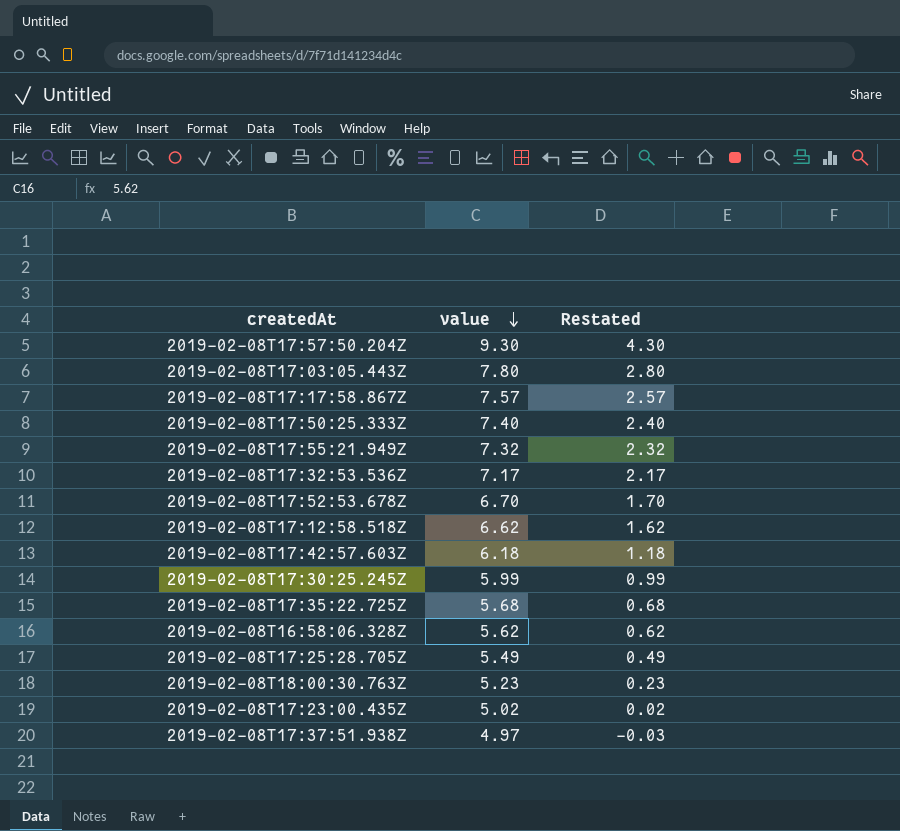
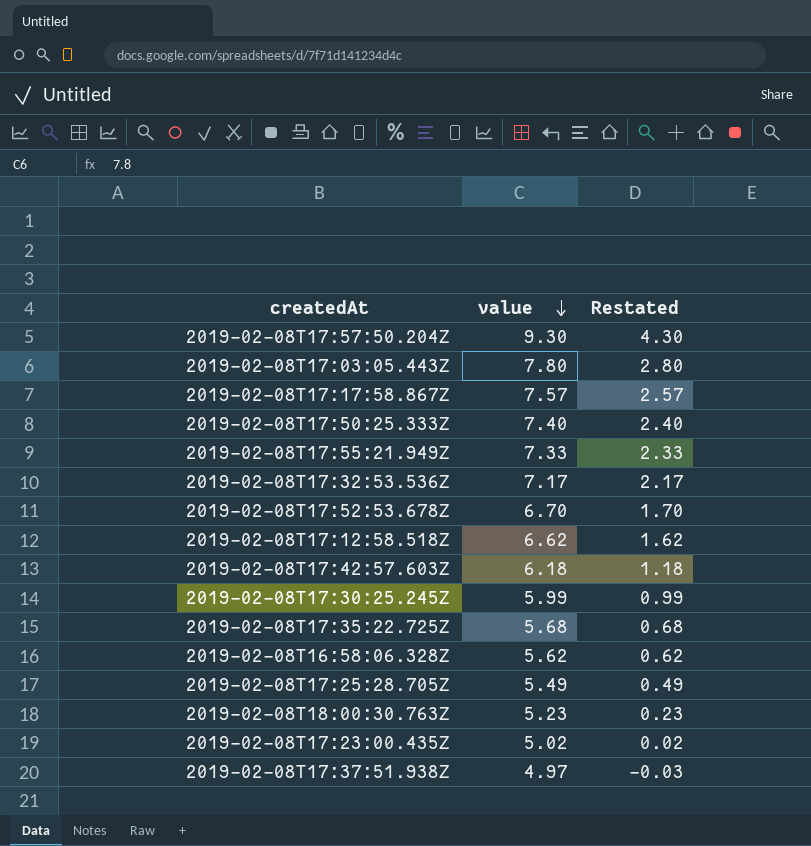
2019-02-08T17:55:21.949Z | value: 7.32 -> 7.33
2019-02-08T17:55:21.949Z | Restated: 2.32 -> 2.33

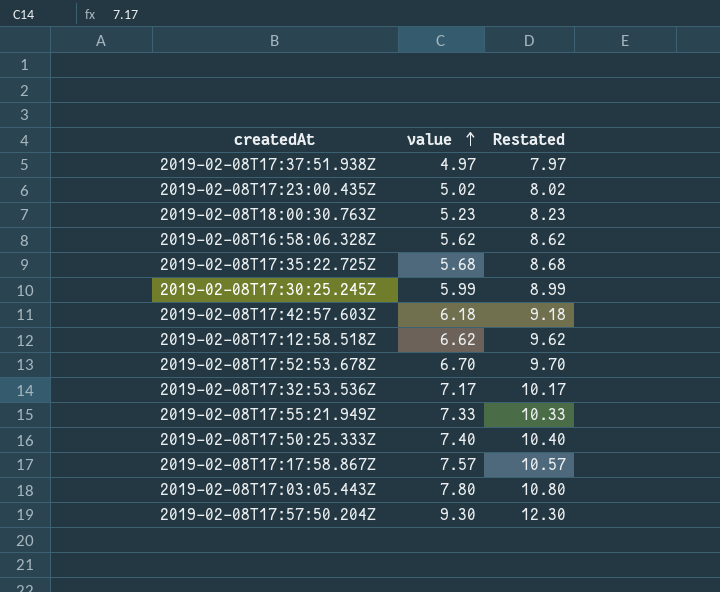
row order: value descending -> value ascending
column Restated | formula: [value] - 5 -> [value] + 3
row 2019-02-08T17:25:28.705Z: 5.49 | 0.49 -> none

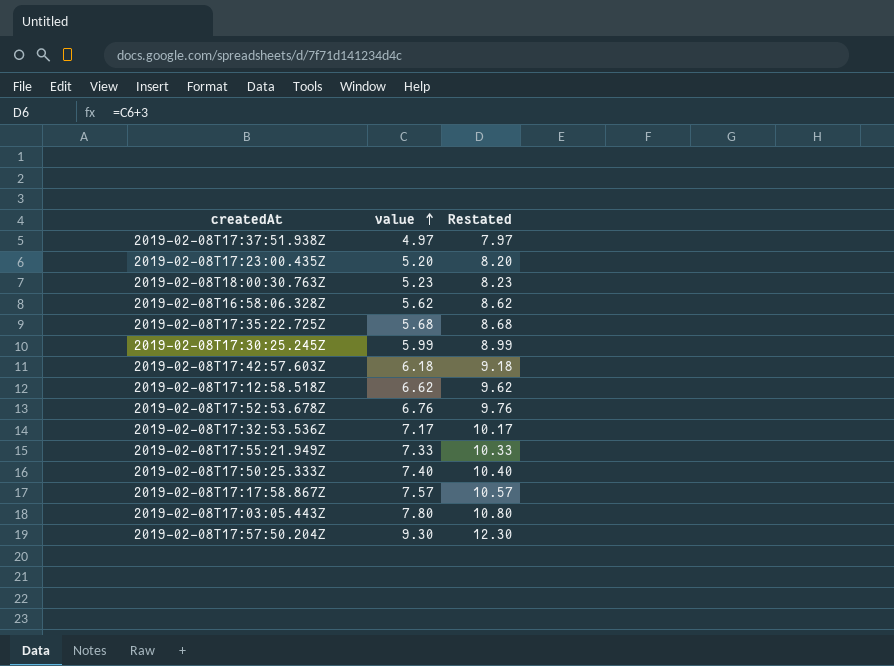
2019-02-08T17:23:00.435Z | value: 5.02 -> 5.20
2019-02-08T17:23:00.435Z | Restated: 8.02 -> 8.20
2019-02-08T17:52:53.678Z | value: 6.70 -> 6.76
2019-02-08T17:52:53.678Z | Restated: 9.70 -> 9.76

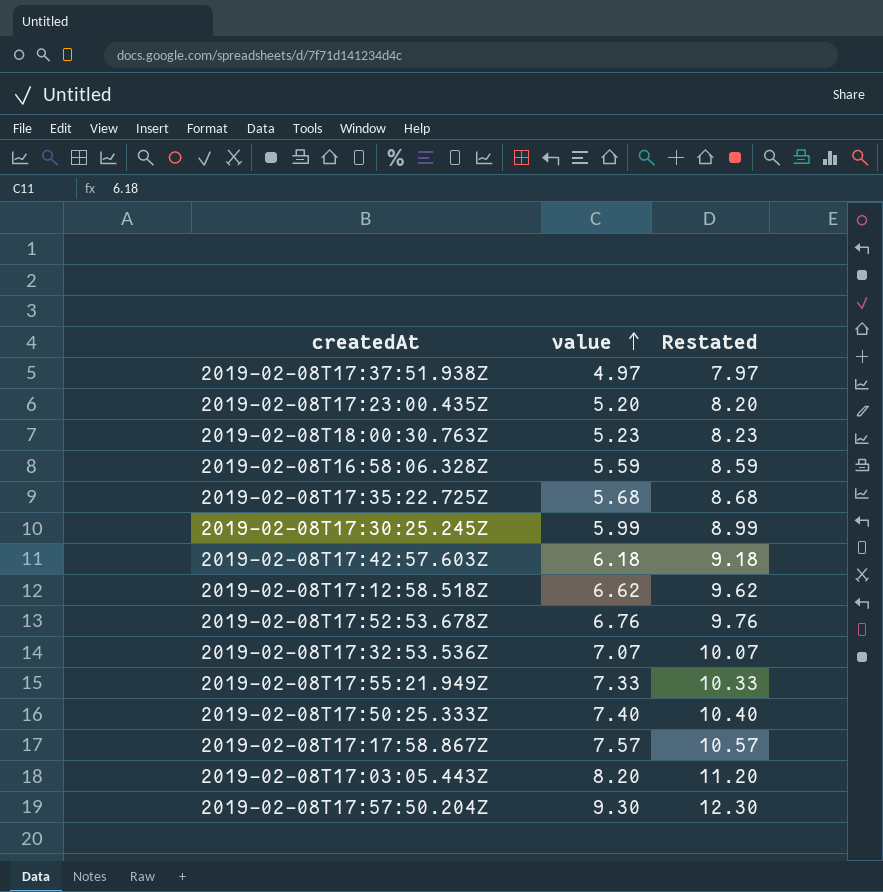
2019-02-08T16:58:06.328Z | value: 5.62 -> 5.59
2019-02-08T16:58:06.328Z | Restated: 8.62 -> 8.59
2019-02-08T17:32:53.536Z | value: 7.17 -> 7.07
2019-02-08T17:32:53.536Z | Restated: 10.17 -> 10.07
2019-02-08T17:03:05.443Z | value: 7.80 -> 8.20
2019-02-08T17:03:05.443Z | Restated: 10.80 -> 11.20

